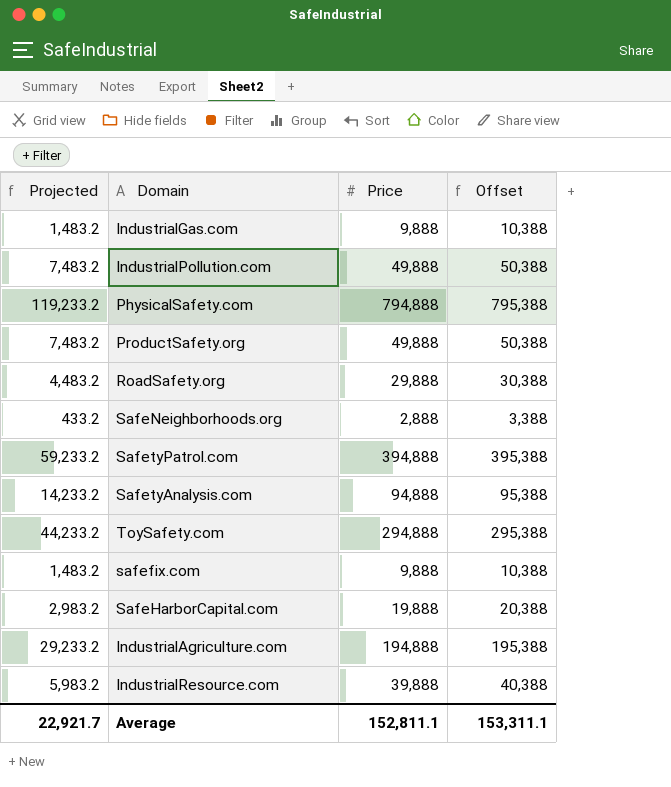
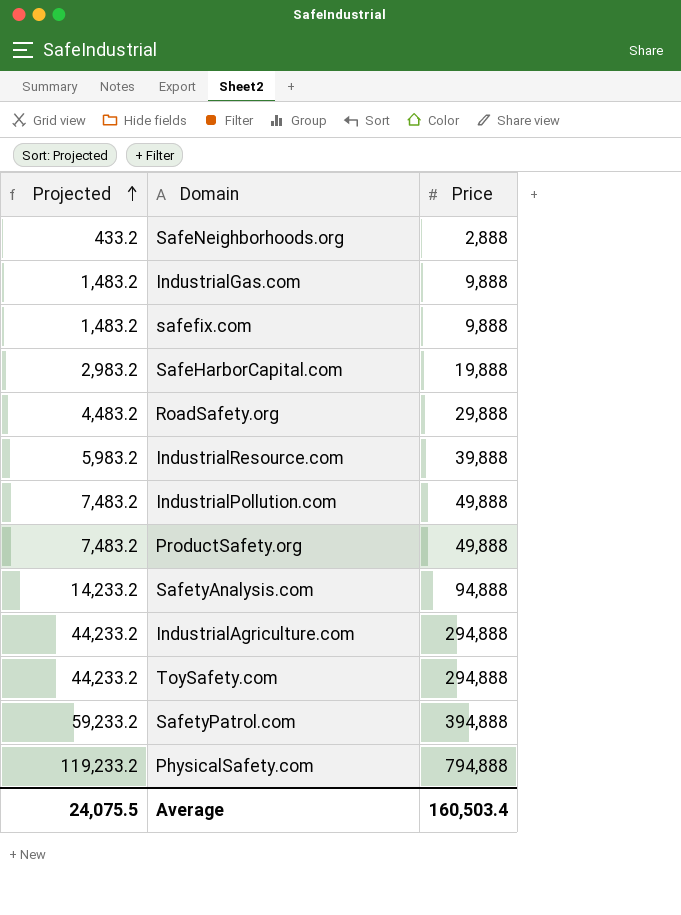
row order: none -> Projected ascending
column Offset | formula: [Price] + 500 -> none
IndustrialAgriculture.com | Projected: 29,233.2 -> 44,233.2
IndustrialAgriculture.com | Price: 194,888 -> 294,888
Average | Projected: 22,921.7 -> 24,075.5
Average | Price: 152,811.1 -> 160,503.4

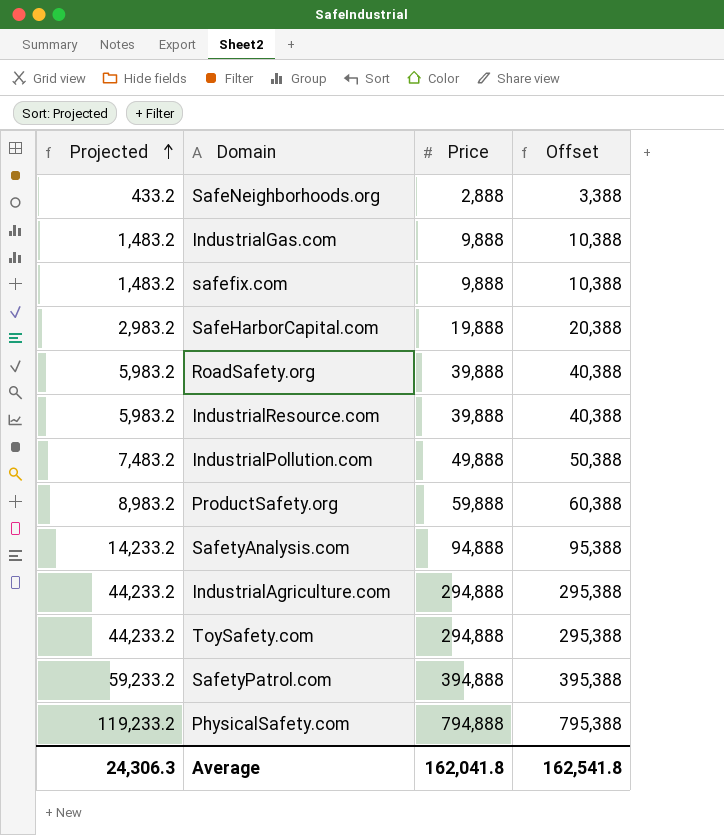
column Offset | formula: none -> [Price] + 500
RoadSafety.org | Projected: 4,483.2 -> 5,983.2
RoadSafety.org | Price: 29,888 -> 39,888
ProductSafety.org | Projected: 7,483.2 -> 8,983.2
ProductSafety.org | Price: 49,888 -> 59,888
Average | Projected: 24,075.5 -> 24,306.3
Average | Price: 160,503.4 -> 162,041.8

